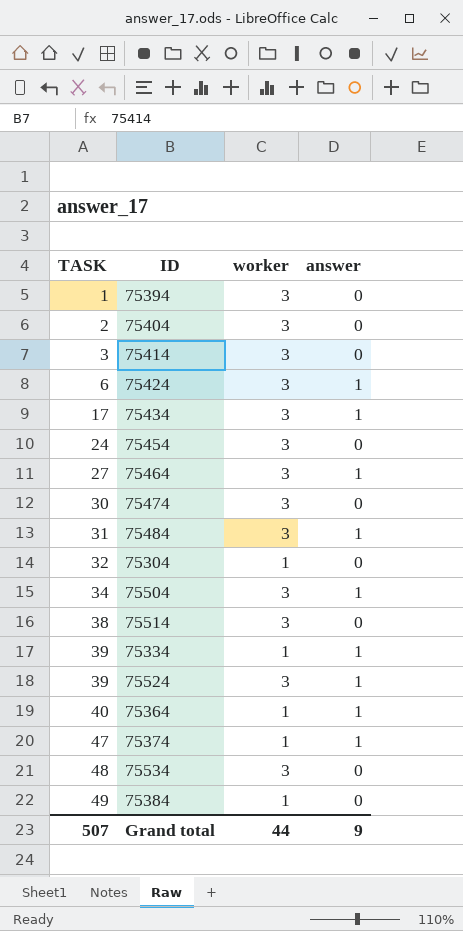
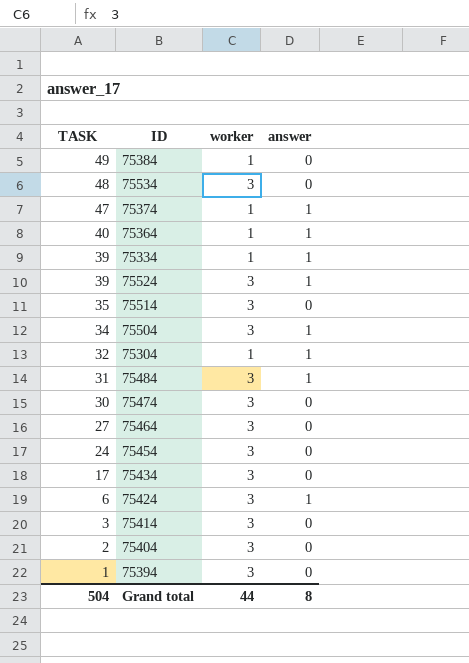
row order: TASK ascending -> TASK descending
75514 | TASK: 38 -> 35
75304 | answer: 0 -> 1
75464 | answer: 1 -> 0
75434 | answer: 1 -> 0
Grand total | TASK: 507 -> 504
Grand total | answer: 9 -> 8

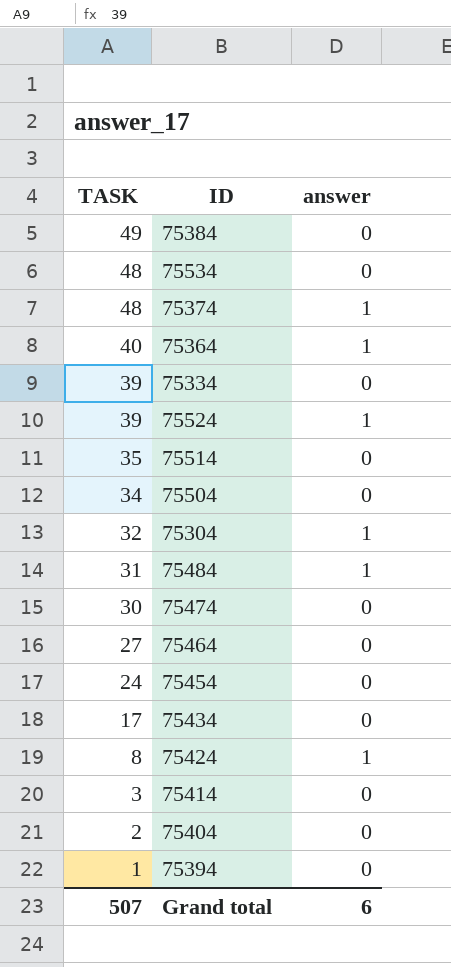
column worker | position: 3 -> none
75374 | TASK: 47 -> 48
75334 | answer: 1 -> 0
75504 | answer: 1 -> 0
75424 | TASK: 6 -> 8
Grand total | TASK: 504 -> 507
Grand total | answer: 8 -> 6

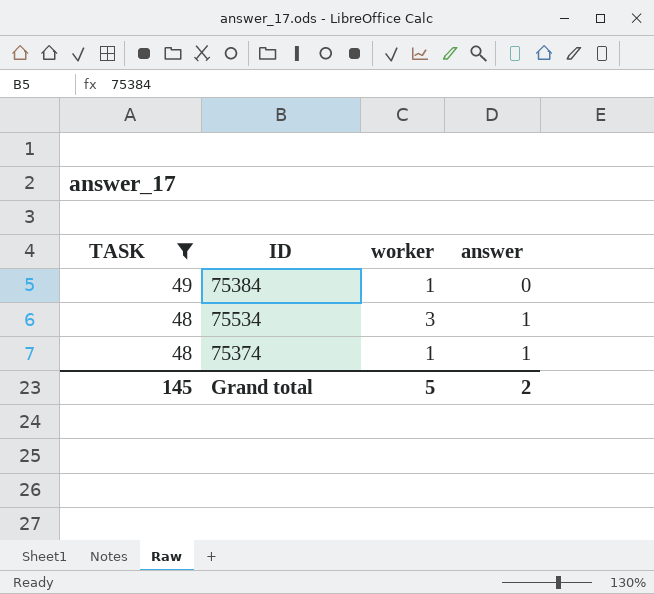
filter: none -> TASK >= 48
column worker | position: none -> 3
75534 | answer: 0 -> 1
Grand total | TASK: 507 -> 145
Grand total | answer: 6 -> 2

